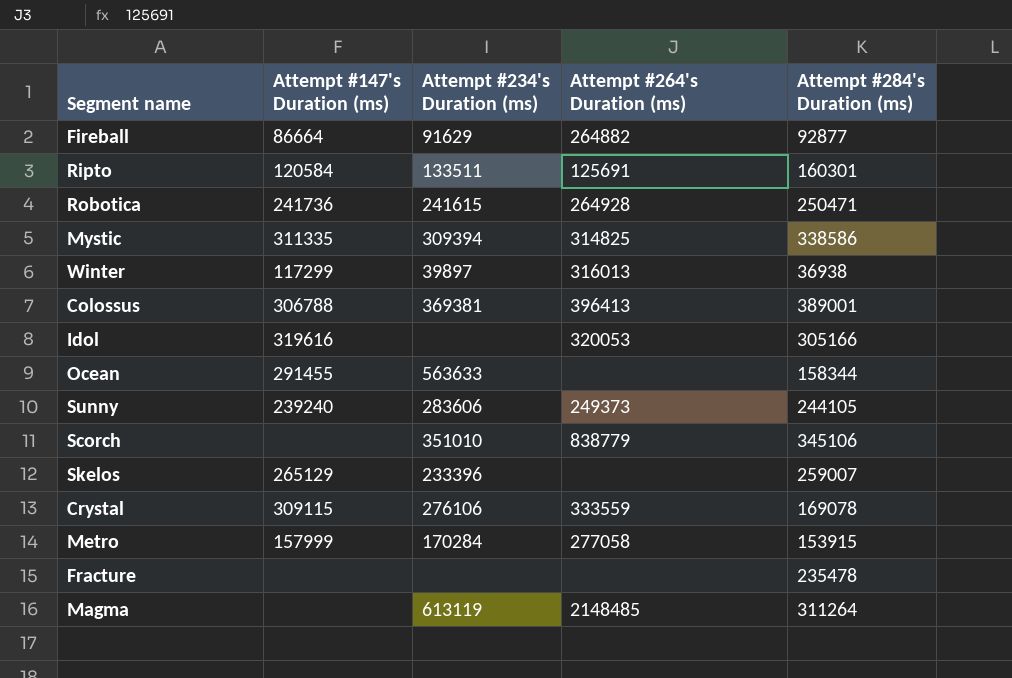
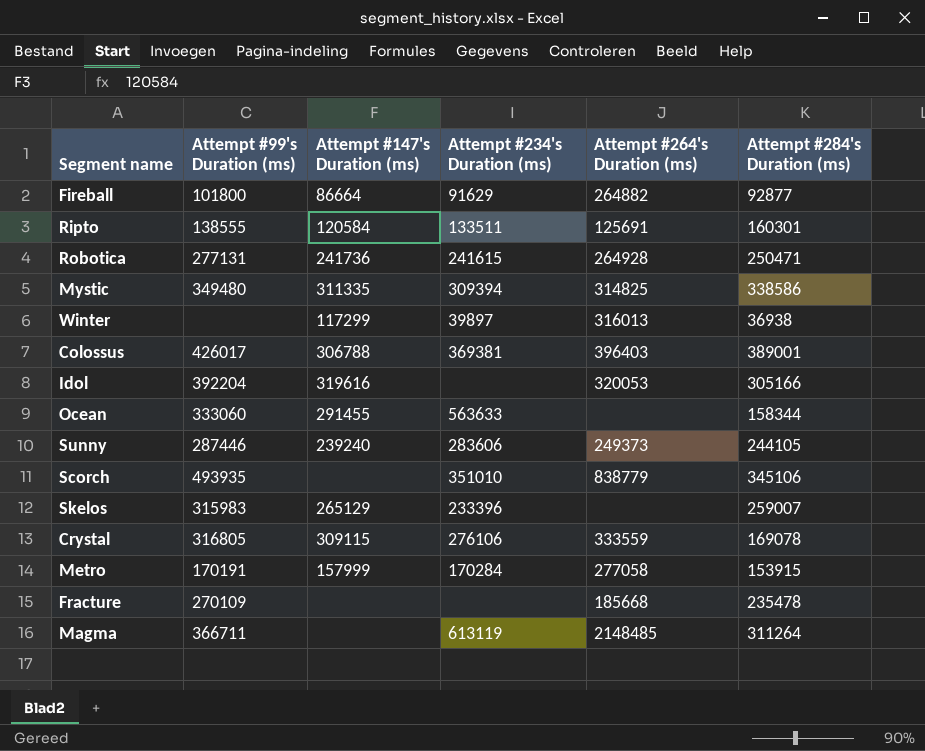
column Attempt #99's Duration (ms) | position: none -> 2
Colossus | Attempt #264's Duration (ms): 396413 -> 396403
Fracture | Attempt #264's Duration (ms): none -> 185668

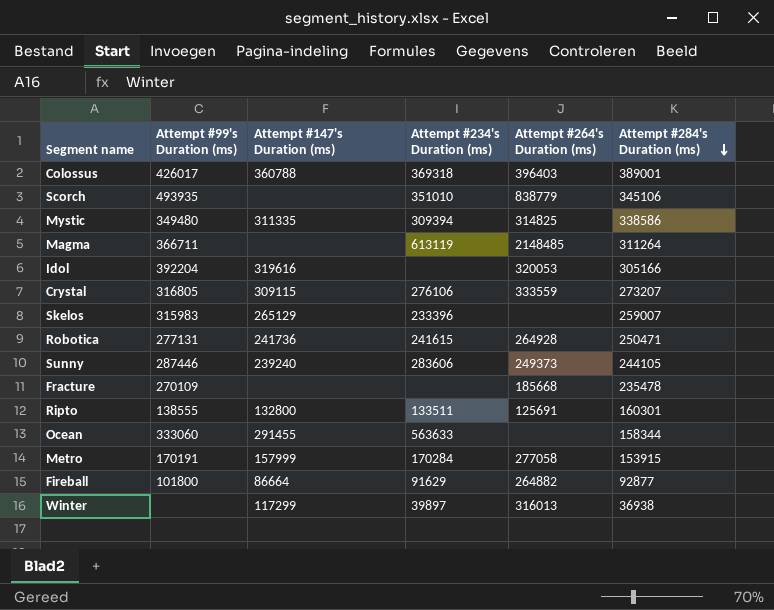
row order: none -> Attempt #284's Duration (ms) descending
Colossus | Attempt #147's Duration (ms): 306788 -> 360788
Colossus | Attempt #234's Duration (ms): 369381 -> 369318
Crystal | Attempt #284's Duration (ms): 169078 -> 273207
Ripto | Attempt #147's Duration (ms): 120584 -> 132800

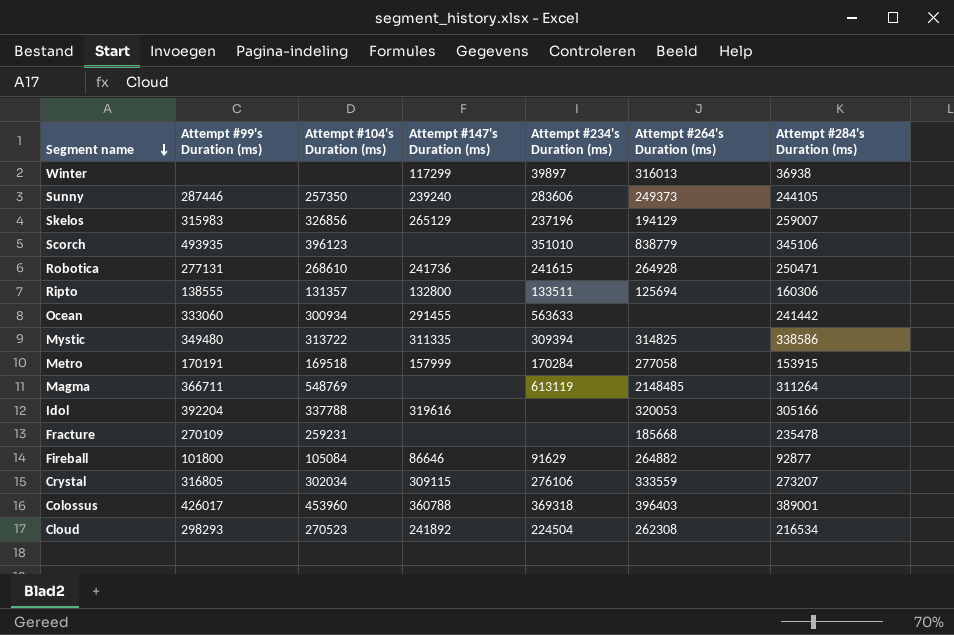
row order: Attempt #284's Duration (ms) descending -> Segment name descending
column Attempt #104's Duration (ms) | position: none -> 3
Skelos | Attempt #234's Duration (ms): 233396 -> 237196
Skelos | Attempt #264's Duration (ms): none -> 194129
Ripto | Attempt #264's Duration (ms): 125691 -> 125694
Ripto | Attempt #284's Duration (ms): 160301 -> 160306
Ocean | Attempt #284's Duration (ms): 158344 -> 241442
Fireball | Attempt #147's Duration (ms): 86664 -> 86646
row Cloud: none -> 298293 | 270523 | 241892 | 224504 | 262308 | 216534

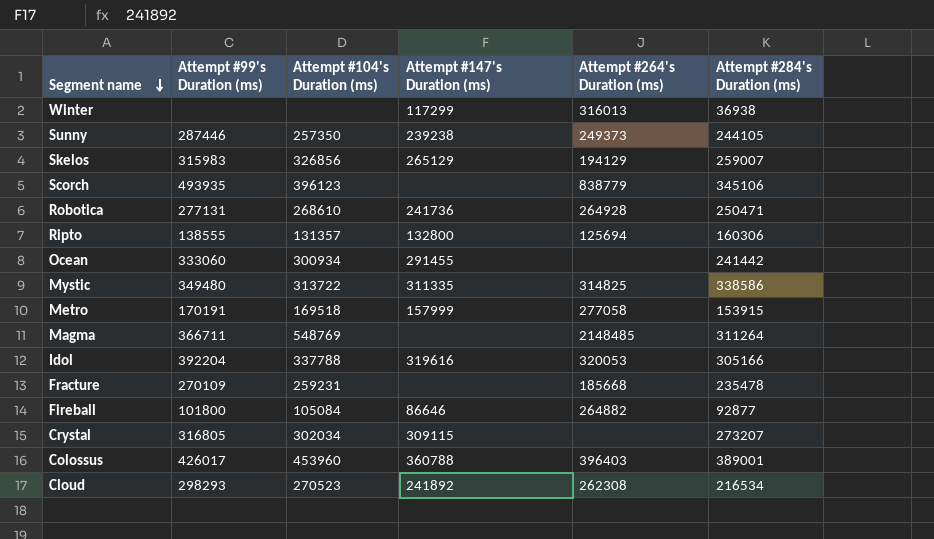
column Attempt #234's Duration (ms) | position: 5 -> none
Sunny | Attempt #147's Duration (ms): 239240 -> 239238
Crystal | Attempt #264's Duration (ms): 333559 -> none

